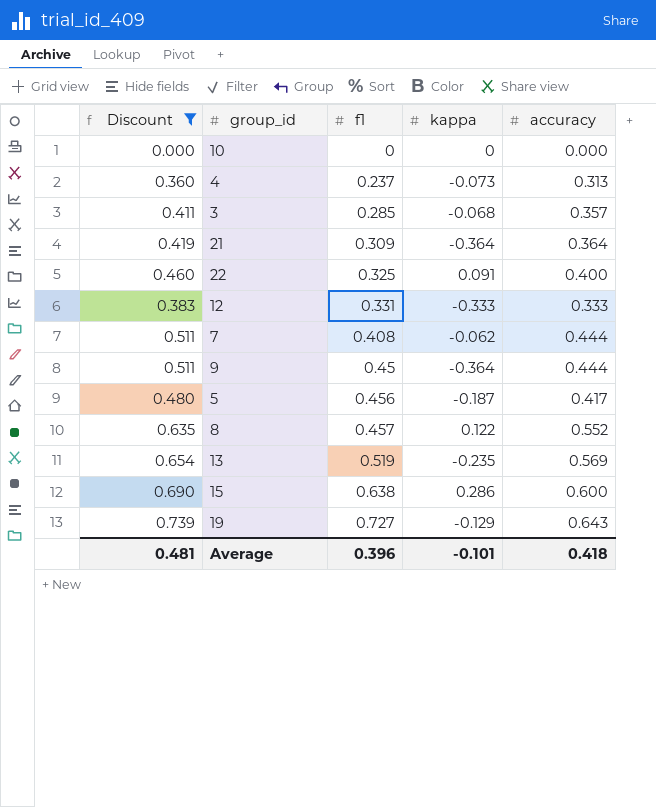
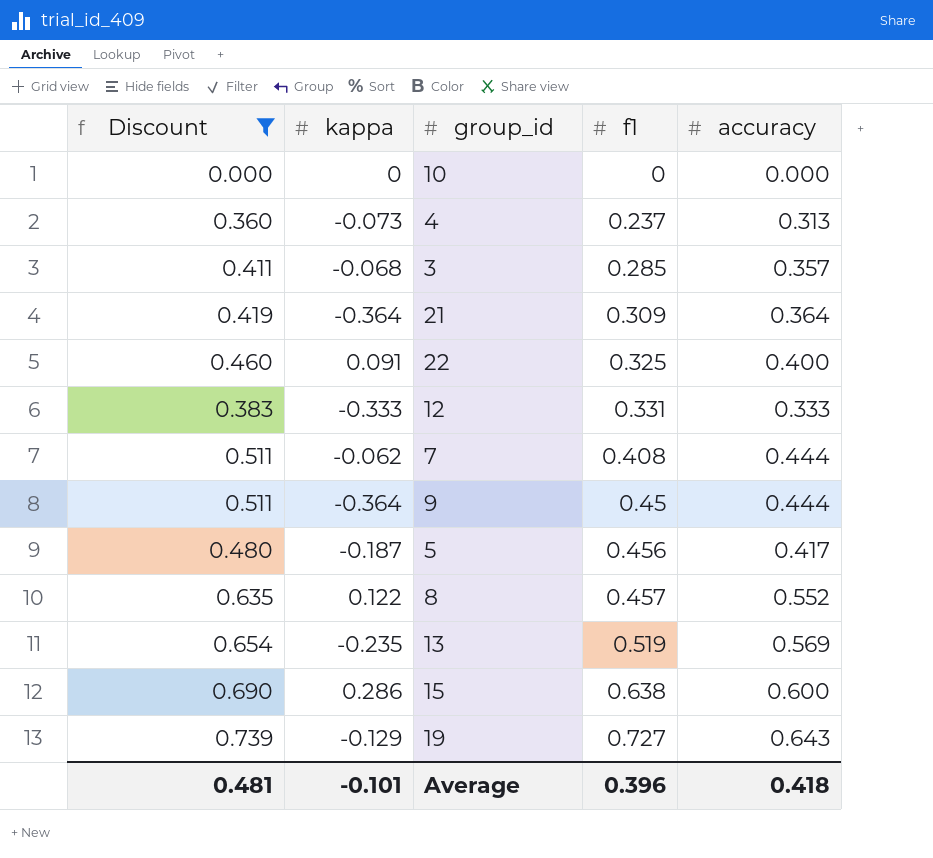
column kappa | position: 4 -> 2

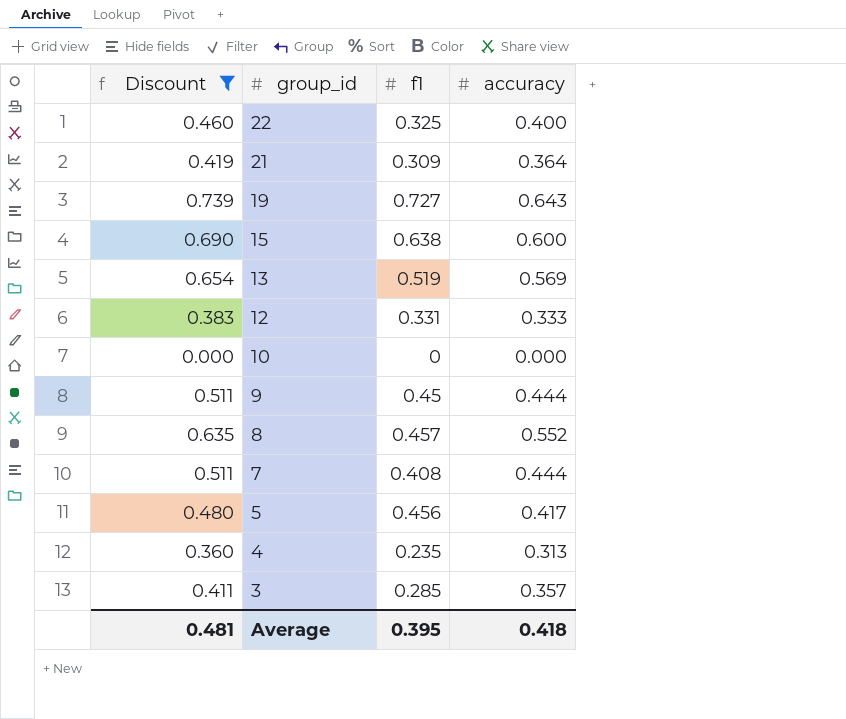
row order: f1 ascending -> group_id descending
column kappa | position: 2 -> none
4 | f1: 0.237 -> 0.235
Average | f1: 0.396 -> 0.395

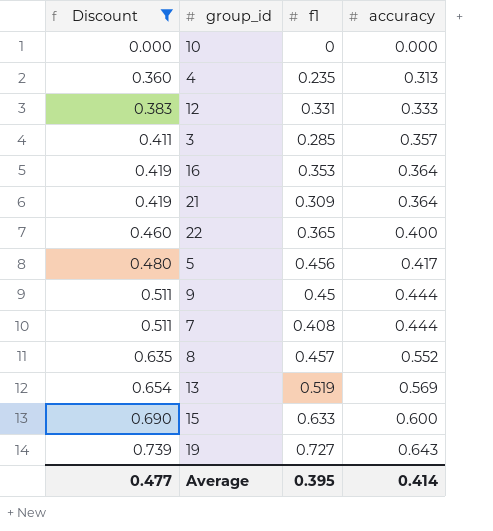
row order: group_id descending -> Discount ascending
row 16: none -> 0.419 | 0.353 | 0.364
22 | f1: 0.325 -> 0.365
15 | f1: 0.638 -> 0.633
Average | Discount: 0.481 -> 0.477
Average | accuracy: 0.418 -> 0.414

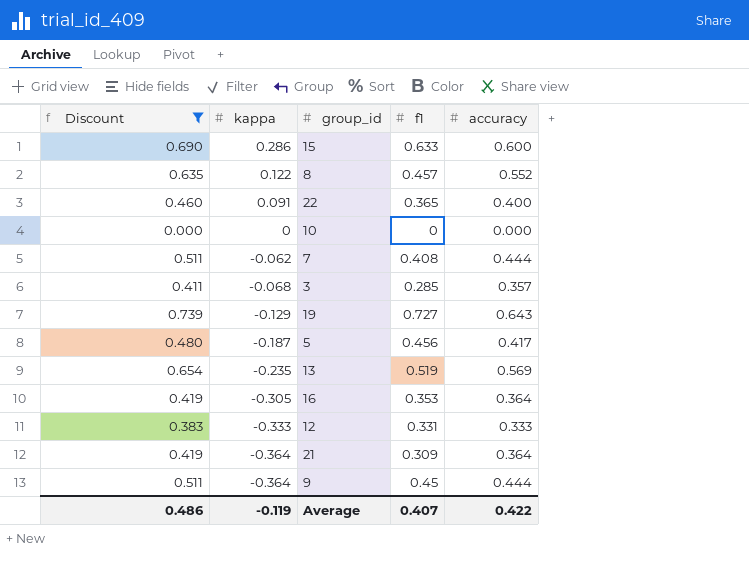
row order: Discount ascending -> kappa descending
column kappa | position: none -> 2
row 4: 0.360 | 0.235 | 0.313 -> none
Average | Discount: 0.477 -> 0.486
Average | f1: 0.395 -> 0.407
Average | accuracy: 0.414 -> 0.422

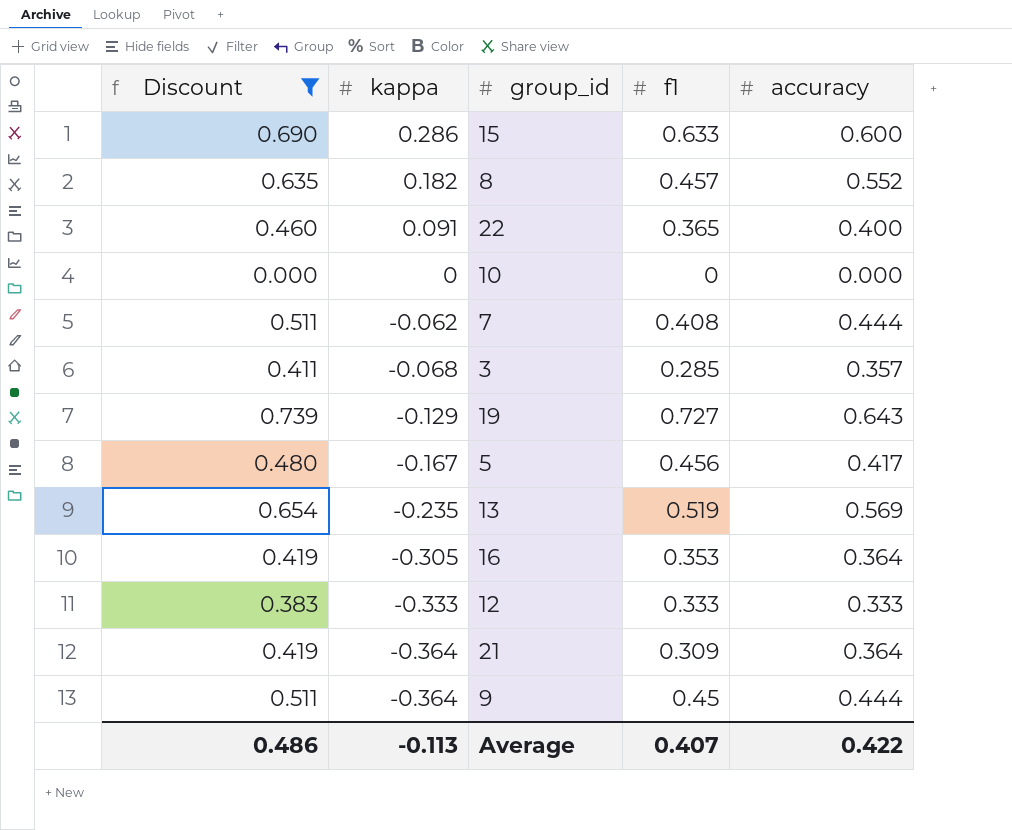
8 | kappa: 0.122 -> 0.182
5 | kappa: -0.187 -> -0.167
12 | f1: 0.331 -> 0.333
Average | kappa: -0.119 -> -0.113

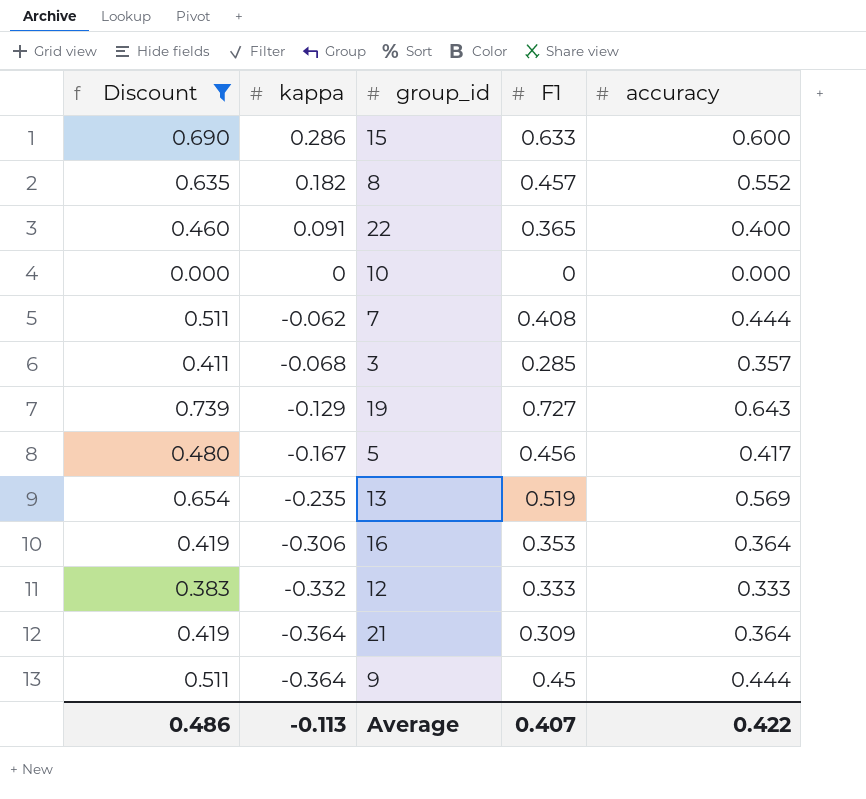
column name: f1 -> F1
16 | kappa: -0.305 -> -0.306
12 | kappa: -0.333 -> -0.332

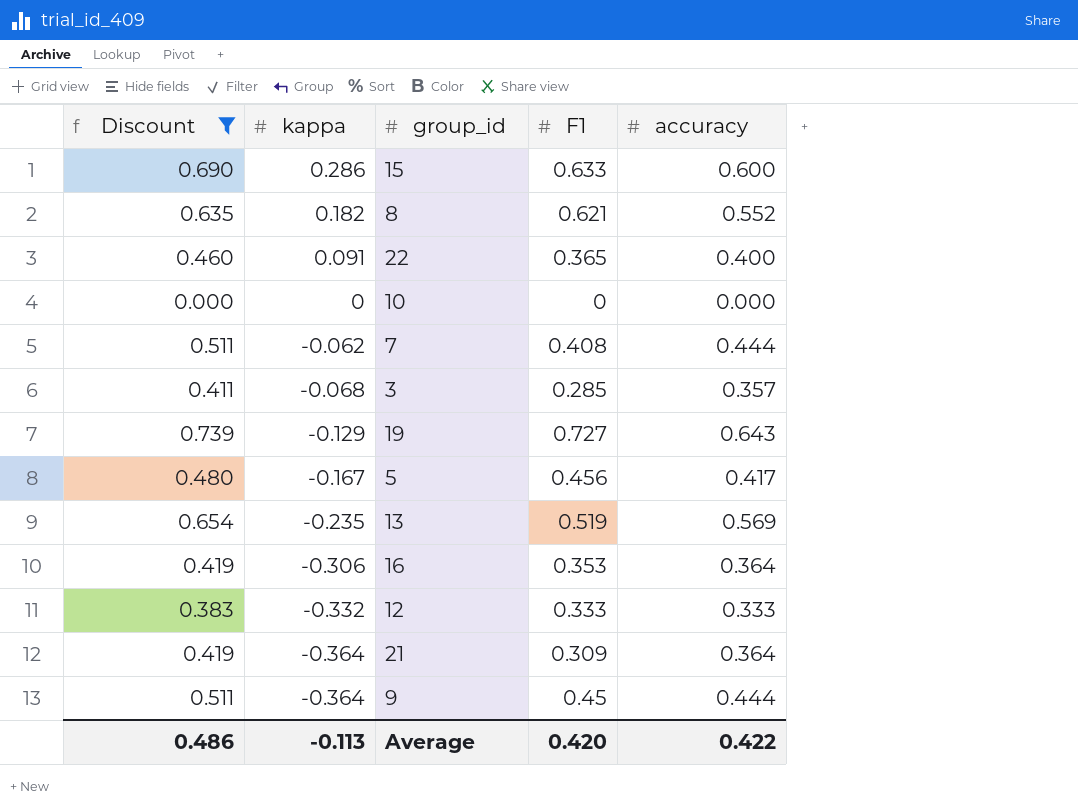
8 | F1: 0.457 -> 0.621
Average | F1: 0.407 -> 0.420

